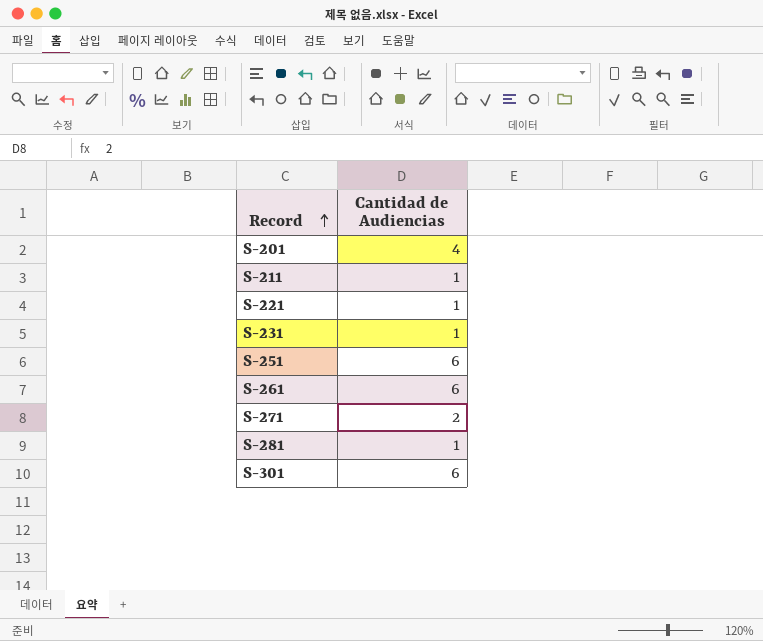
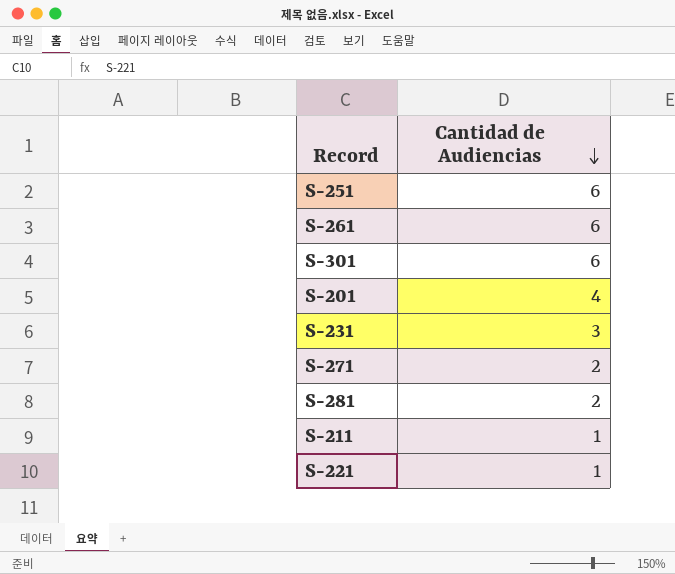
row order: Record ascending -> Cantidad de Audiencias descending
S-231 | Cantidad de Audiencias: 1 -> 3
S-281 | Cantidad de Audiencias: 1 -> 2

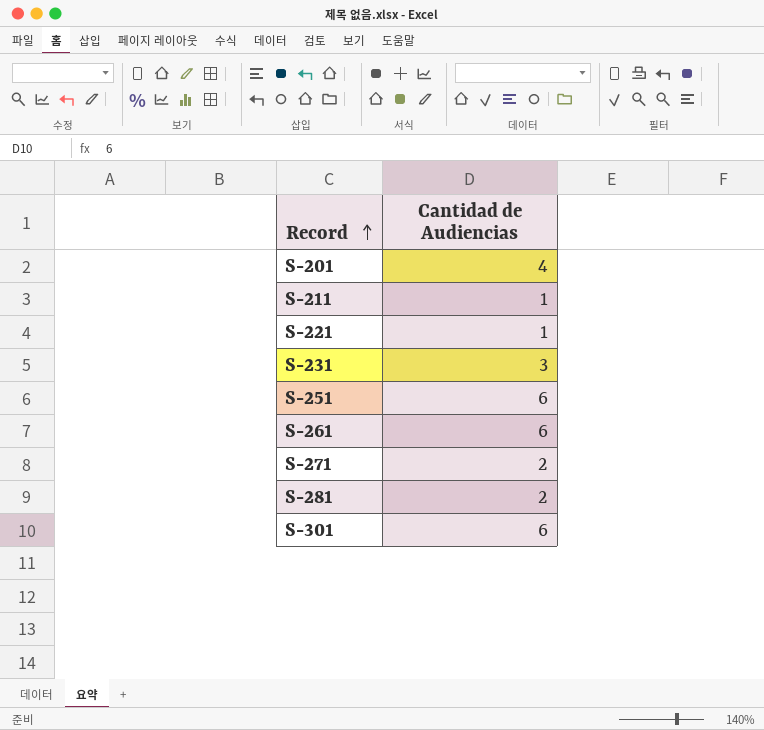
row order: Cantidad de Audiencias descending -> Record ascending

